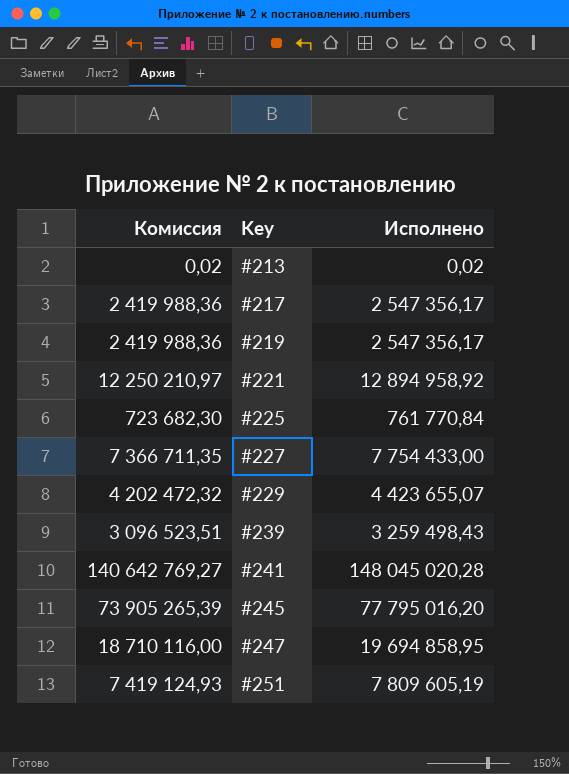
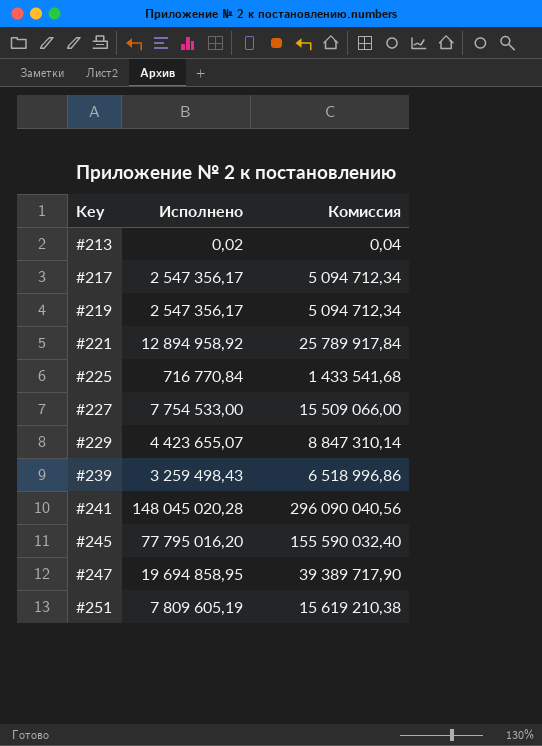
column Комиссия | formula: [Исполнено] * 0,95 -> [Исполнено] * 2
column Комиссия | position: 1 -> 3
#225 | Исполнено: 761 770,84 -> 716 770,84
#227 | Исполнено: 7 754 433,00 -> 7 754 533,00

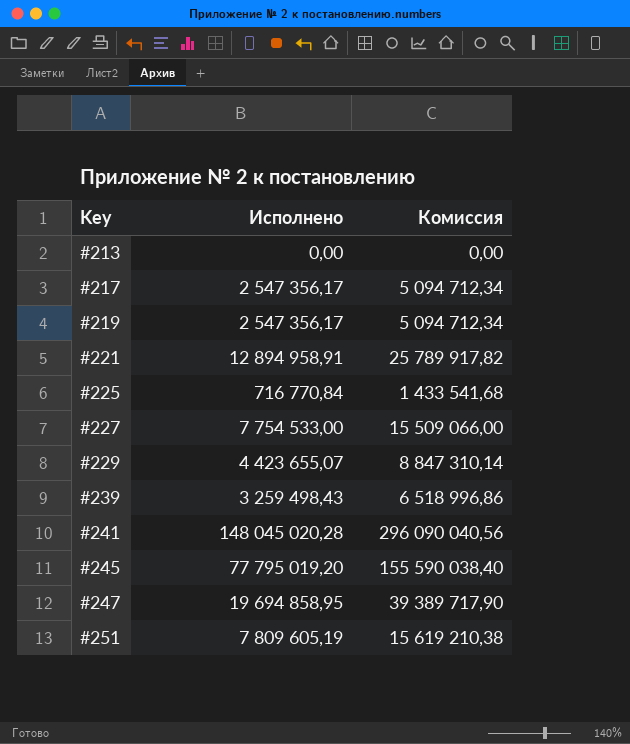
#213 | Исполнено: 0,02 -> 0,00
#213 | Комиссия: 0,04 -> 0,00
#221 | Исполнено: 12 894 958,92 -> 12 894 958,91
#221 | Комиссия: 25 789 917,84 -> 25 789 917,82
#245 | Исполнено: 77 795 016,20 -> 77 795 019,20
#245 | Комиссия: 155 590 032,40 -> 155 590 038,40

